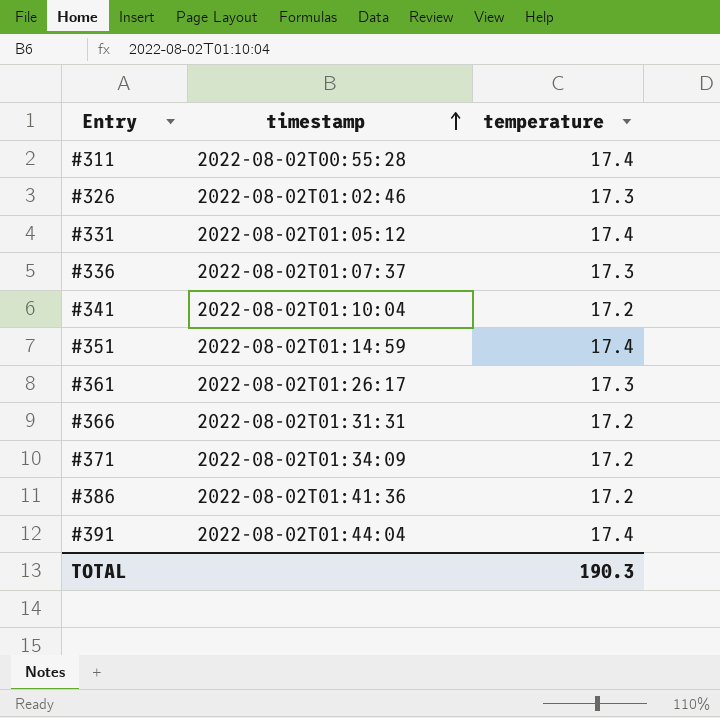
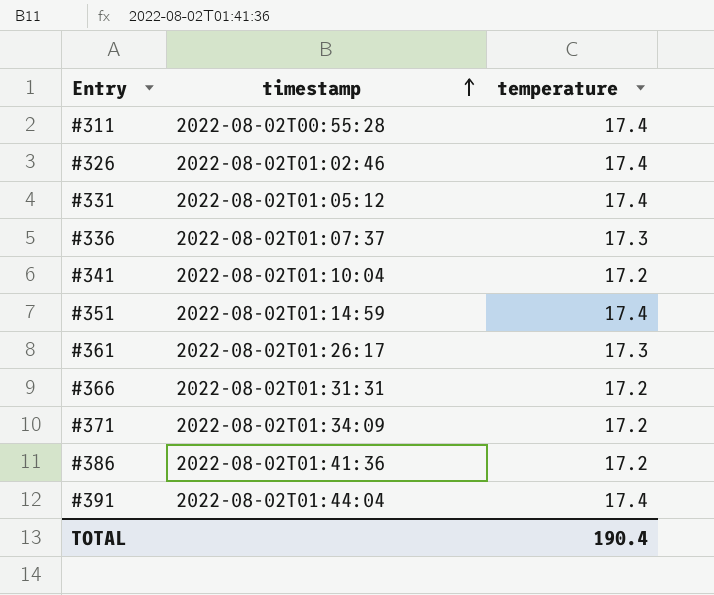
#326 | temperature: 17.3 -> 17.4
TOTAL | temperature: 190.3 -> 190.4

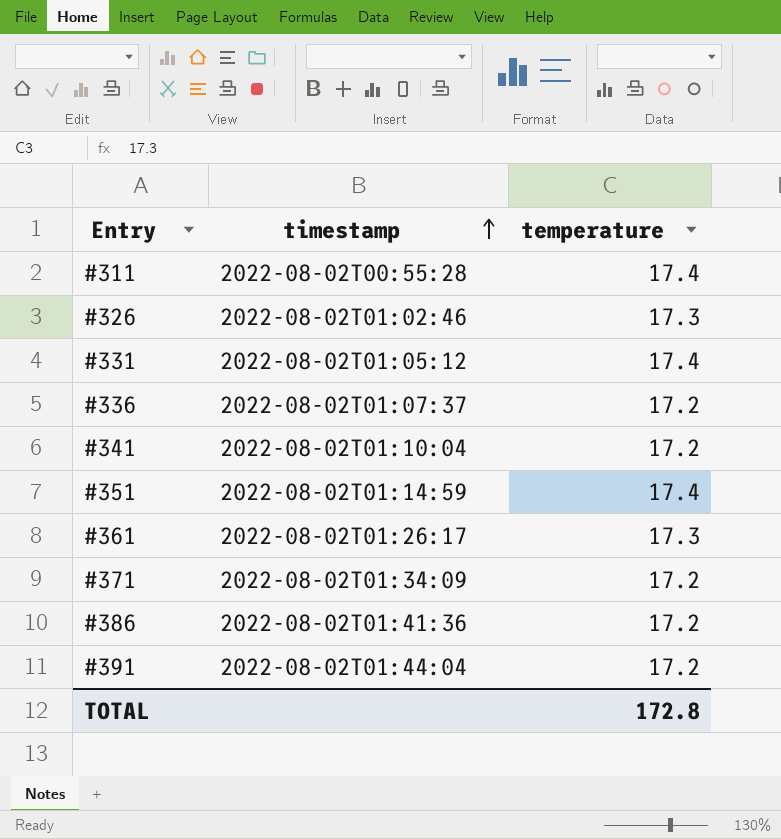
row #366: 2022-08-02T01:31:31 | 17.2 -> none
#326 | temperature: 17.4 -> 17.3
#336 | temperature: 17.3 -> 17.2
#391 | temperature: 17.4 -> 17.2
TOTAL | temperature: 190.4 -> 172.8

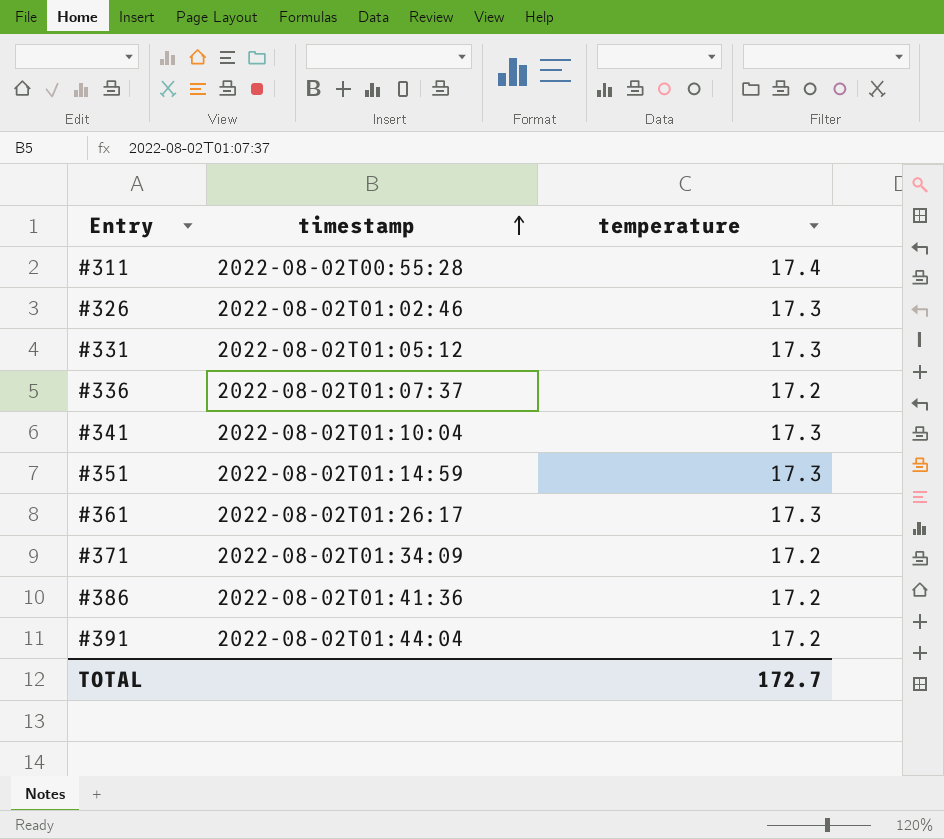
#331 | temperature: 17.4 -> 17.3
#341 | temperature: 17.2 -> 17.3
#351 | temperature: 17.4 -> 17.3
TOTAL | temperature: 172.8 -> 172.7

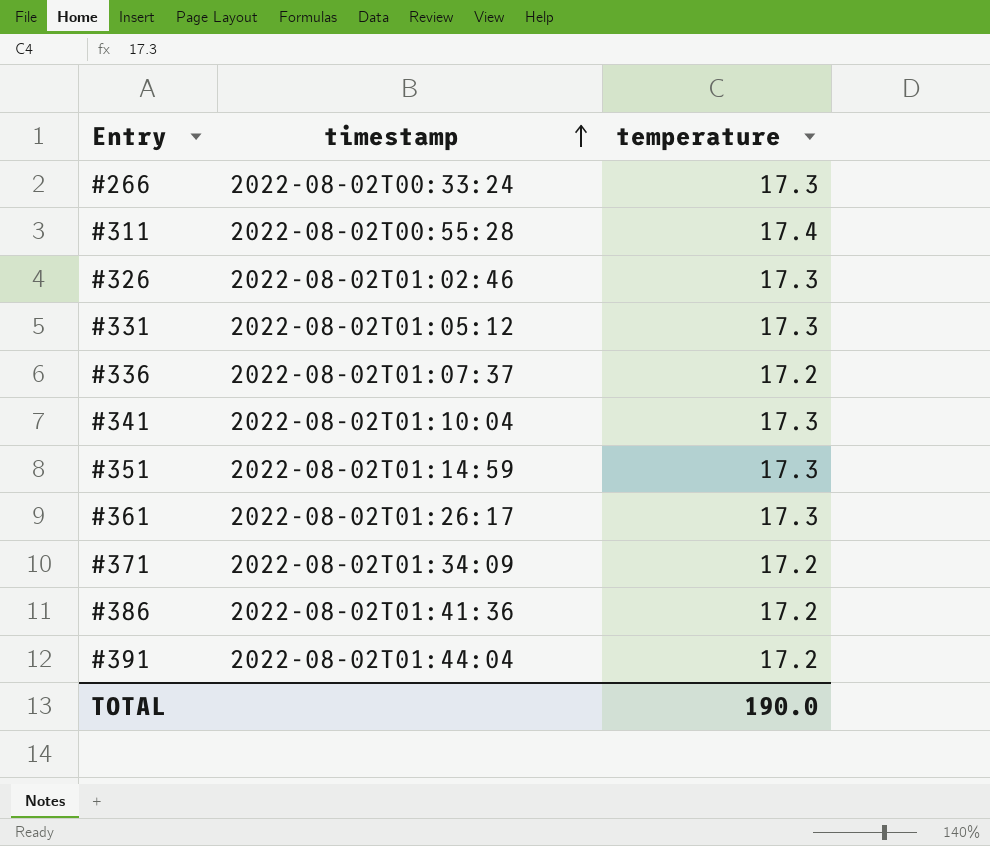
row #266: none -> 2022-08-02T00:33:24 | 17.3
TOTAL | temperature: 172.7 -> 190.0

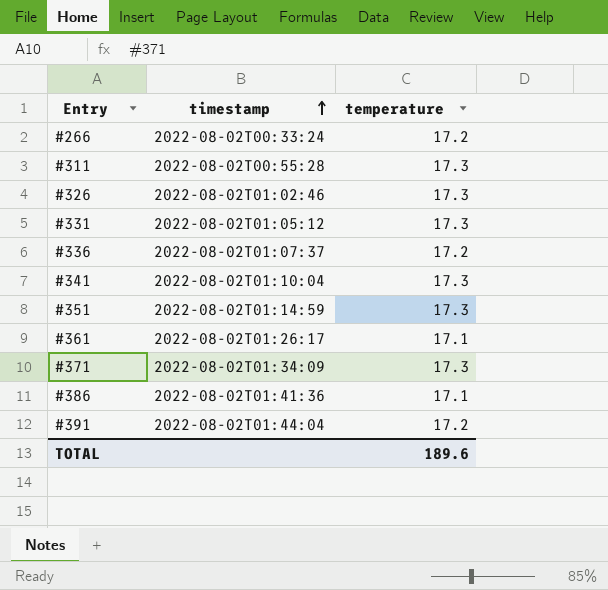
#266 | temperature: 17.3 -> 17.2
#311 | temperature: 17.4 -> 17.3
#361 | temperature: 17.3 -> 17.1
#371 | temperature: 17.2 -> 17.3
#386 | temperature: 17.2 -> 17.1
TOTAL | temperature: 190.0 -> 189.6

